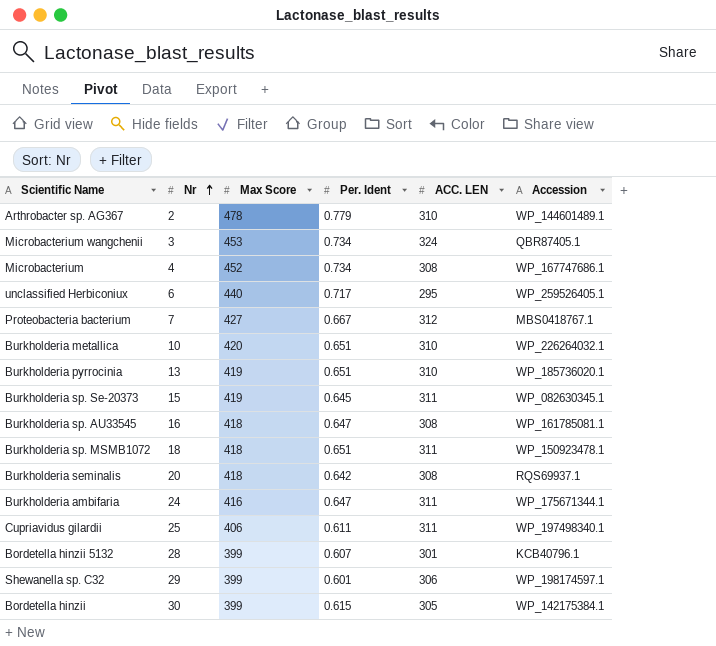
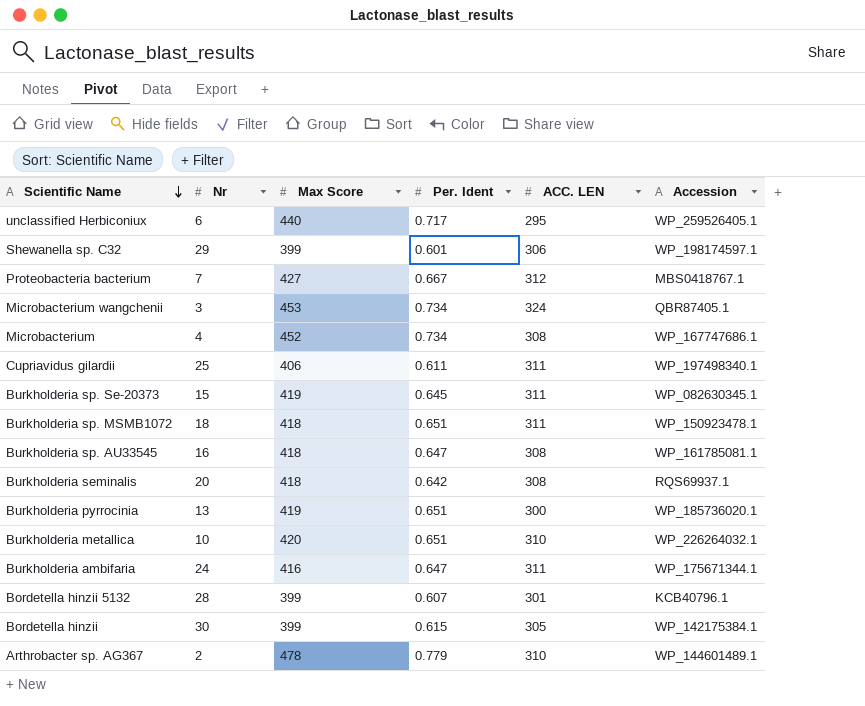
row order: Nr ascending -> Scientific Name descending
Burkholderia pyrrocinia | ACC. LEN: 310 -> 300

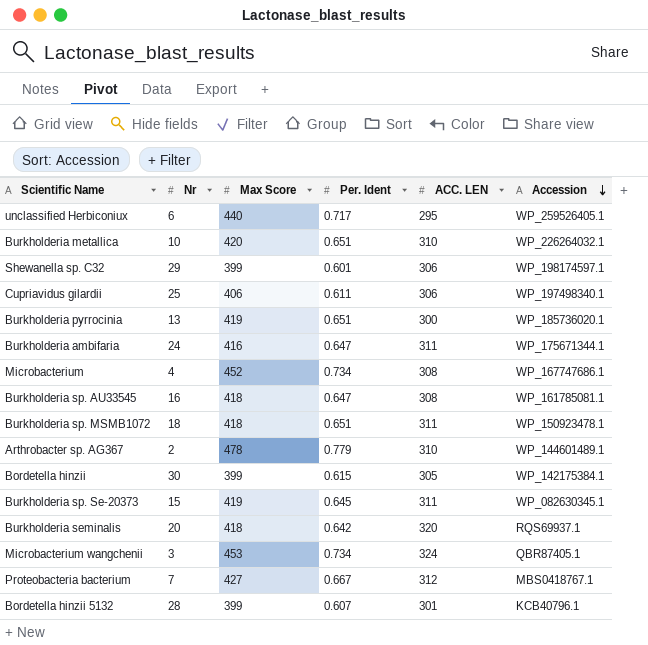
row order: Scientific Name descending -> Accession descending
Cupriavidus gilardii | ACC. LEN: 311 -> 306
Burkholderia seminalis | ACC. LEN: 308 -> 320

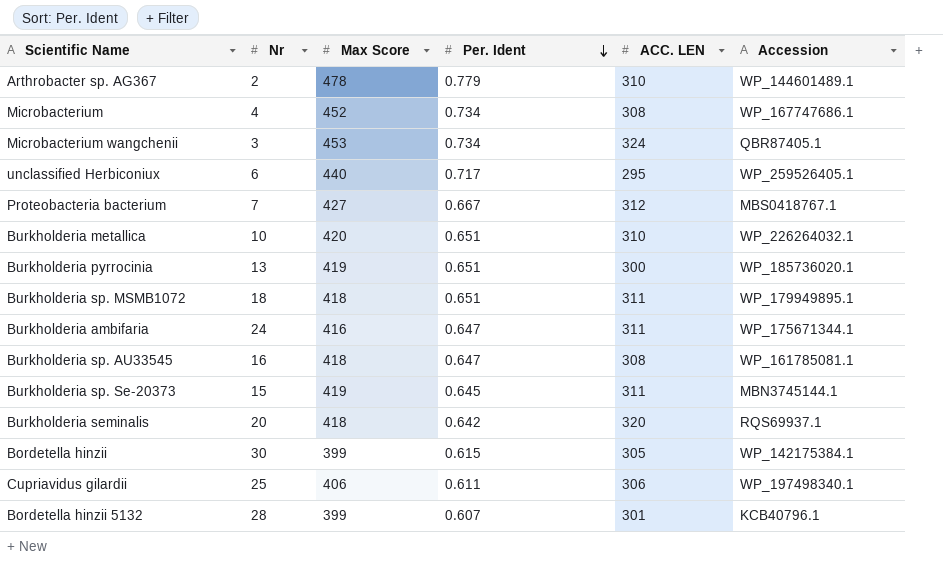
row order: Accession descending -> Per. Ident descending
row Shewanella sp. C32: 29 | 399 | 0.601 | 306 | WP_198174597.1 -> none
Burkholderia sp. MSMB1072 | Accession: WP_150923478.1 -> WP_179949895.1
Burkholderia sp. Se-20373 | Accession: WP_082630345.1 -> MBN3745144.1

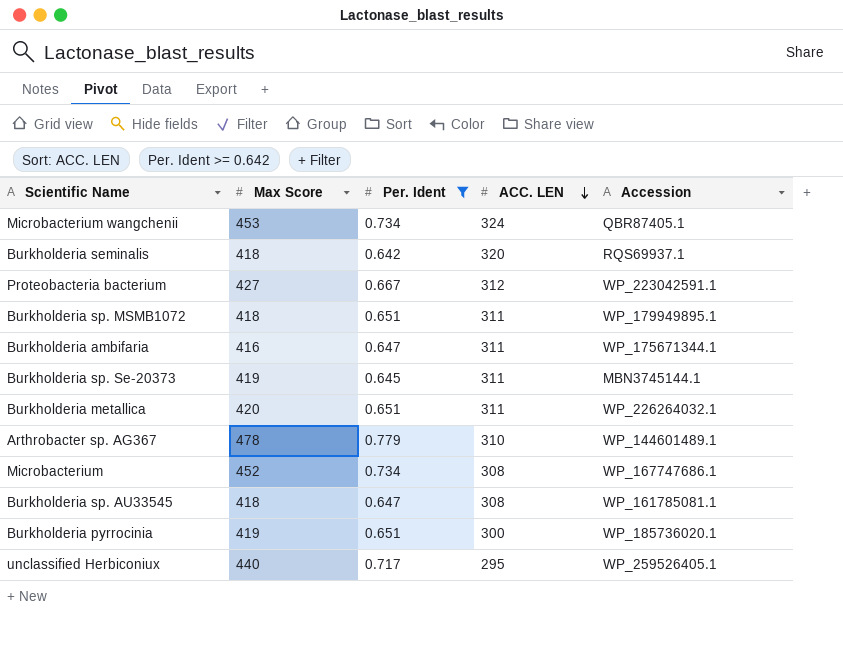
filter: none -> Per. Ident >= 0.642
row order: Per. Ident descending -> ACC. LEN descending
column Nr | position: 2 -> none
Proteobacteria bacterium | Accession: MBS0418767.1 -> WP_223042591.1
Burkholderia metallica | ACC. LEN: 310 -> 311

